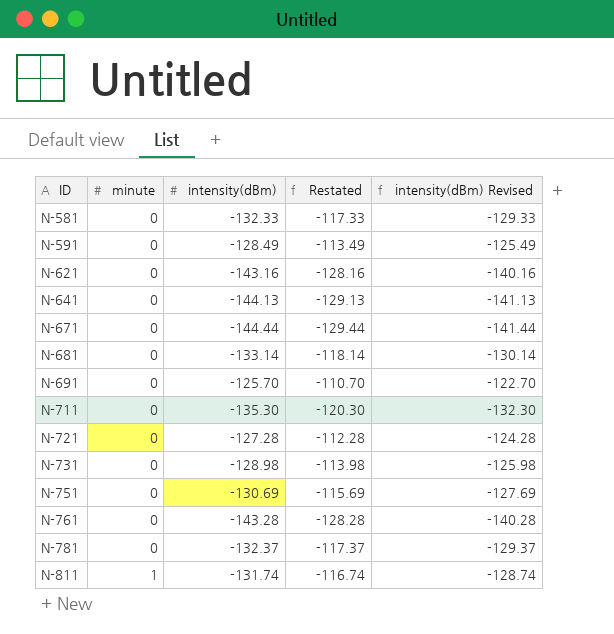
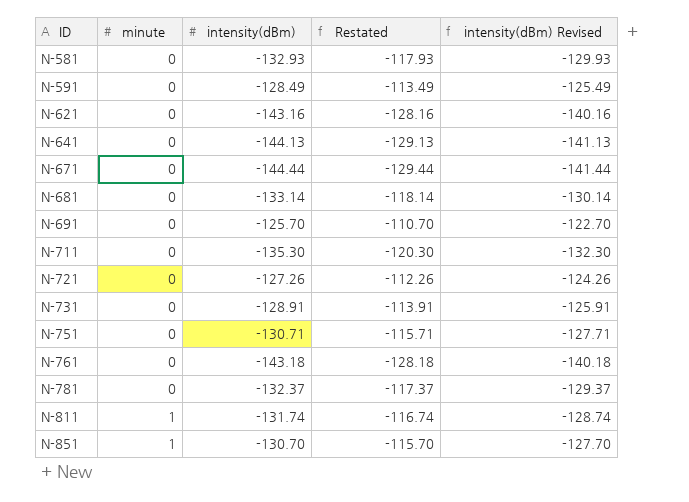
N-581 | intensity(dBm): -132.33 -> -132.93
N-581 | Restated: -117.33 -> -117.93
N-581 | intensity(dBm) Revised: -129.33 -> -129.93
N-721 | intensity(dBm): -127.28 -> -127.26
N-721 | Restated: -112.28 -> -112.26
N-721 | intensity(dBm) Revised: -124.28 -> -124.26
N-731 | intensity(dBm): -128.98 -> -128.91
N-731 | Restated: -113.98 -> -113.91
N-731 | intensity(dBm) Revised: -125.98 -> -125.91
N-751 | intensity(dBm): -130.69 -> -130.71
N-751 | Restated: -115.69 -> -115.71
N-751 | intensity(dBm) Revised: -127.69 -> -127.71
N-761 | intensity(dBm): -143.28 -> -143.18
N-761 | Restated: -128.28 -> -128.18
N-761 | intensity(dBm) Revised: -140.28 -> -140.18
row N-851: none -> 1 | -130.70 | -115.70 | -127.70

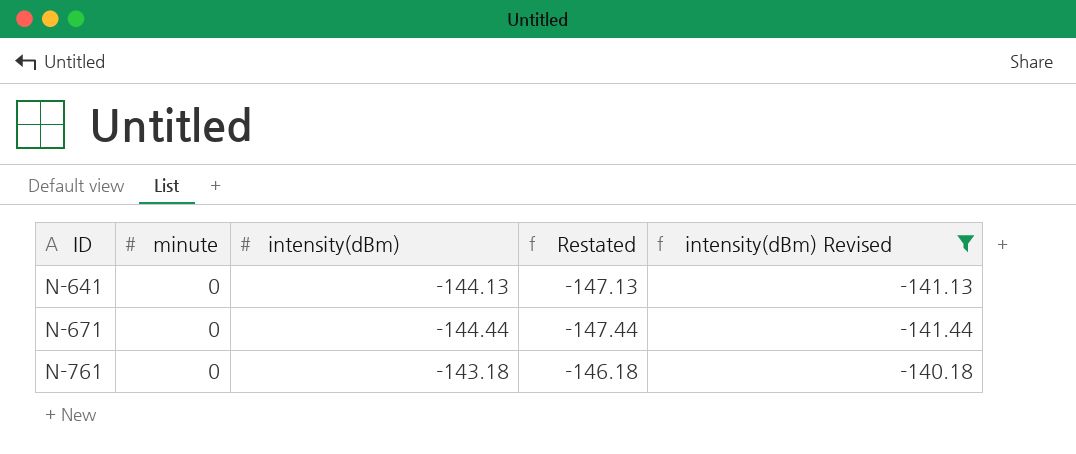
filter: none -> intensity(dBm) Revised <= -140.18
column Restated | formula: [intensity(dBm)] + 15 -> [intensity(dBm)] - 3

